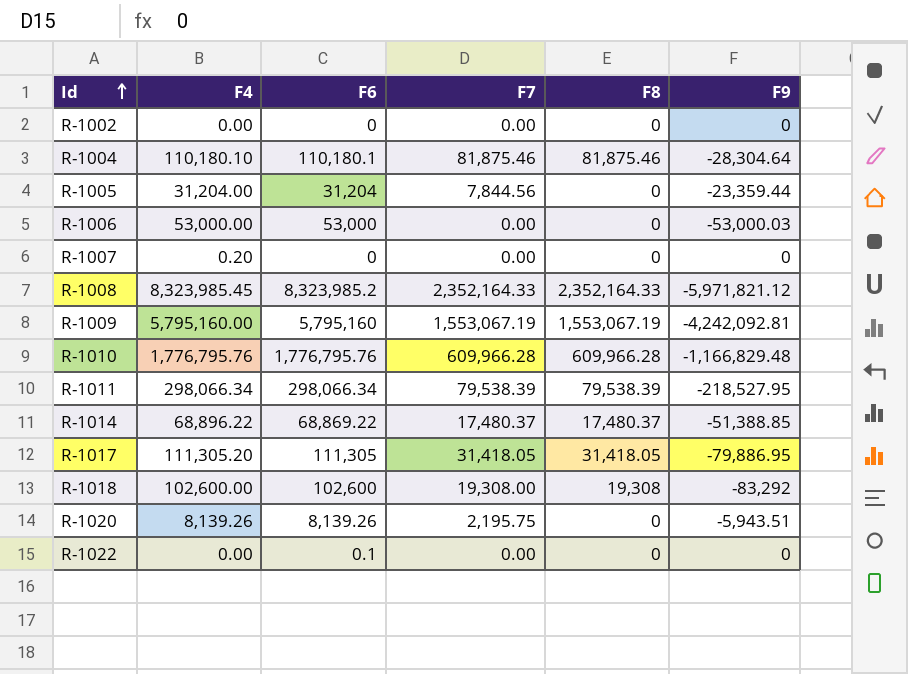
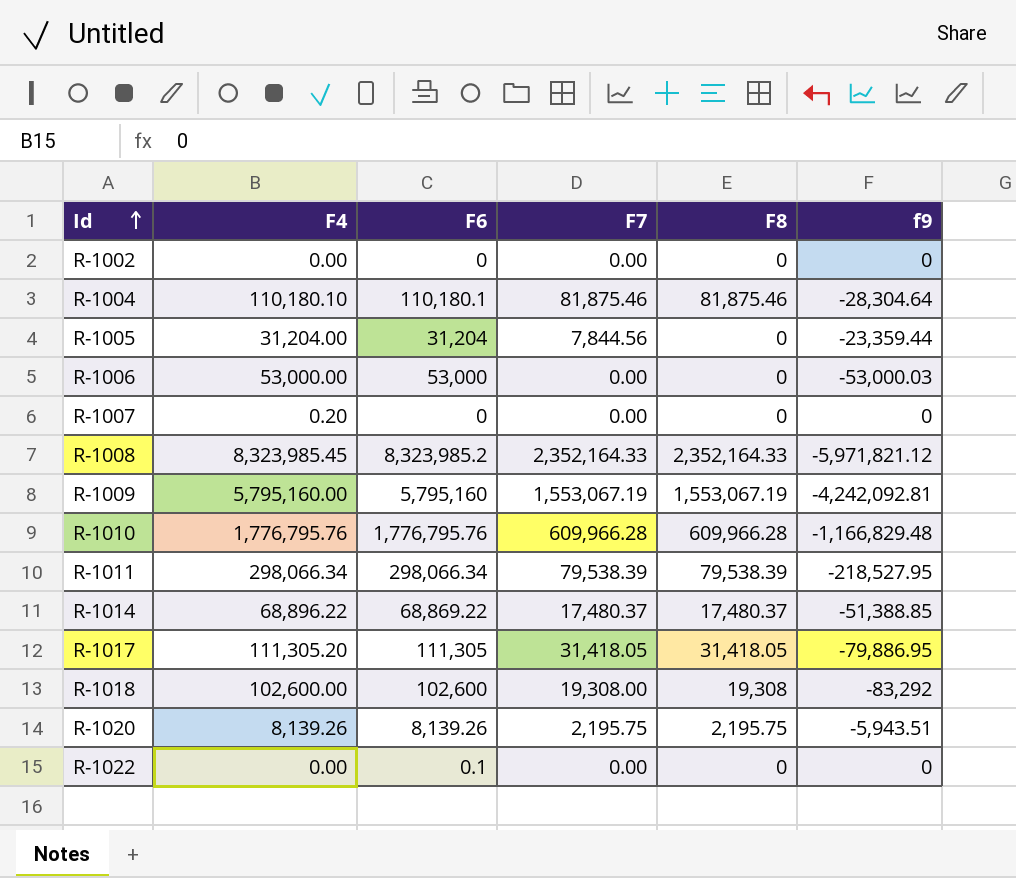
column name: F9 -> f9
R-1020 | F8: 0 -> 2,195.75

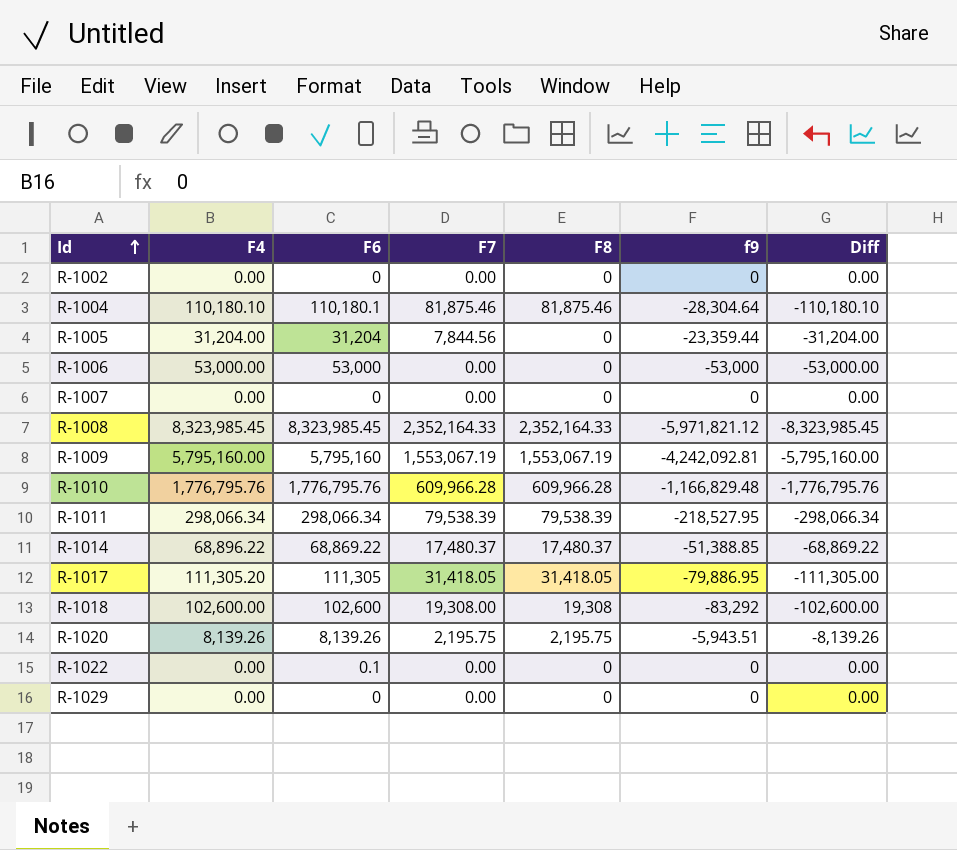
column Diff | formula: none -> [f9] - [F7]
R-1006 | f9: -53,000.03 -> -53,000
R-1007 | F4: 0.20 -> 0.00
R-1008 | F6: 8,323,985.2 -> 8,323,985.45
row R-1029: none -> 0.00 | 0 | 0.00 | 0 | 0 | 0.00

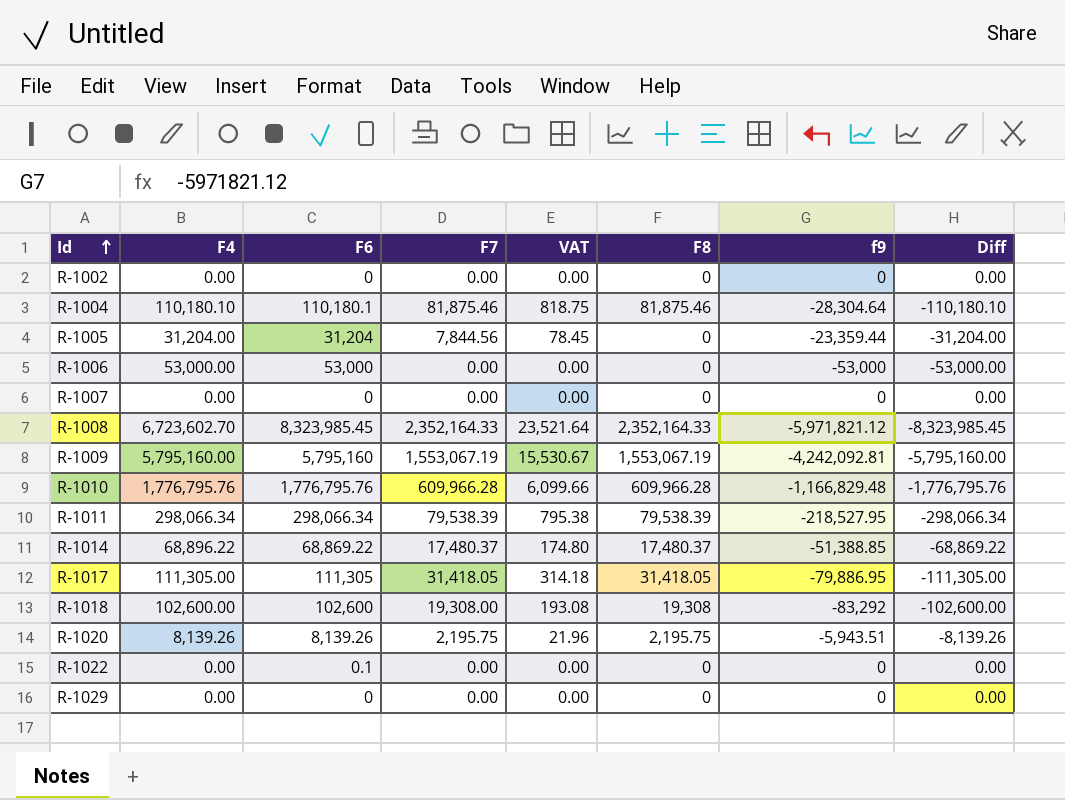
column VAT | formula: none -> [F7] * 0.01
R-1008 | F4: 8,323,985.45 -> 6,723,602.70
R-1017 | F4: 111,305.20 -> 111,305.00

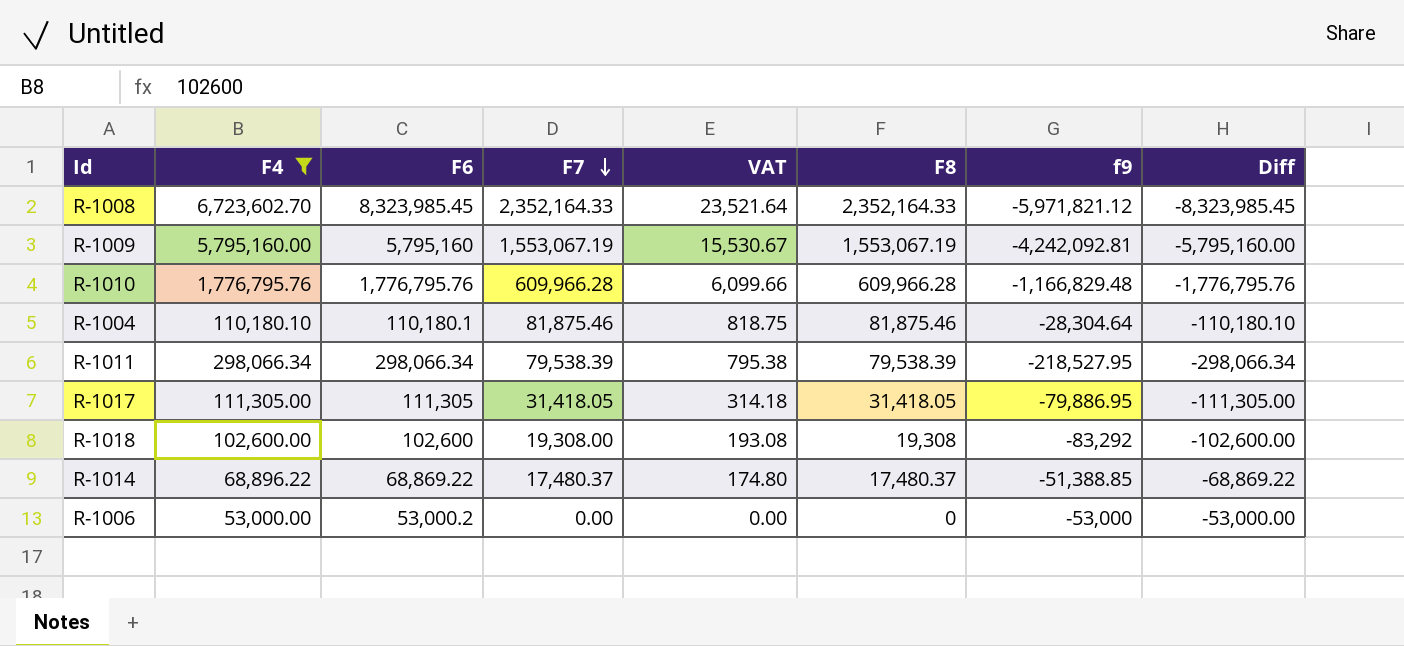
filter: none -> F4 >= 53,000.00
row order: Id ascending -> F7 descending
R-1006 | F6: 53,000 -> 53,000.2

